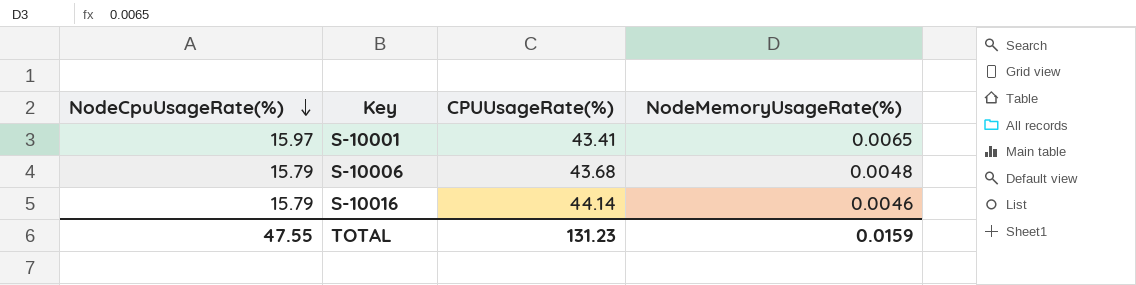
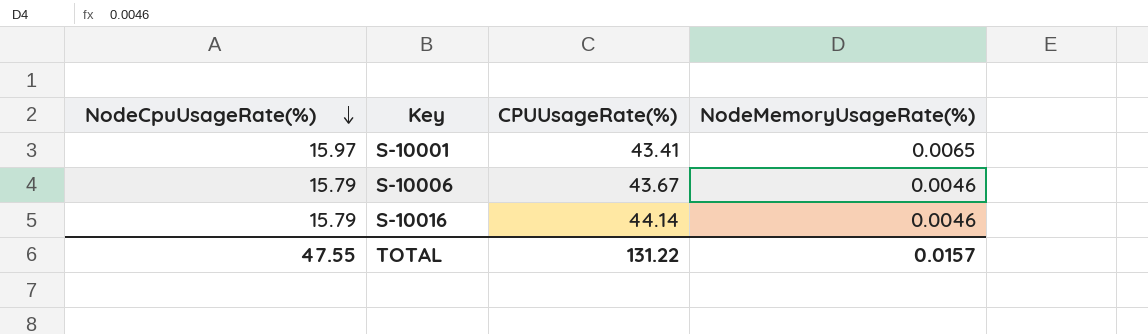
S-10006 | CPUUsageRate(%): 43.68 -> 43.67
S-10006 | NodeMemoryUsageRate(%): 0.0048 -> 0.0046
TOTAL | CPUUsageRate(%): 131.23 -> 131.22
TOTAL | NodeMemoryUsageRate(%): 0.0159 -> 0.0157

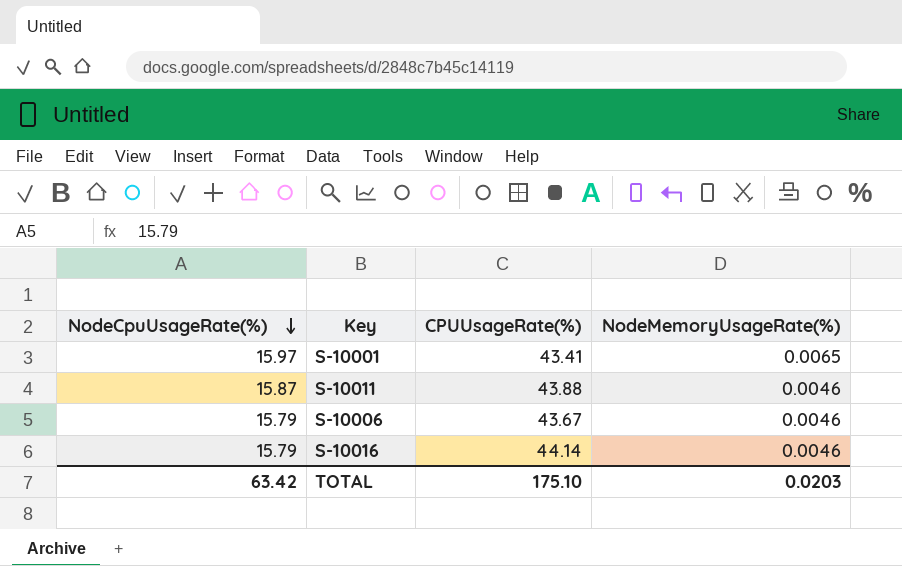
row S-10011: none -> 15.87 | 43.88 | 0.0046
TOTAL | NodeCpuUsageRate(%): 47.55 -> 63.42
TOTAL | CPUUsageRate(%): 131.22 -> 175.10
TOTAL | NodeMemoryUsageRate(%): 0.0157 -> 0.0203

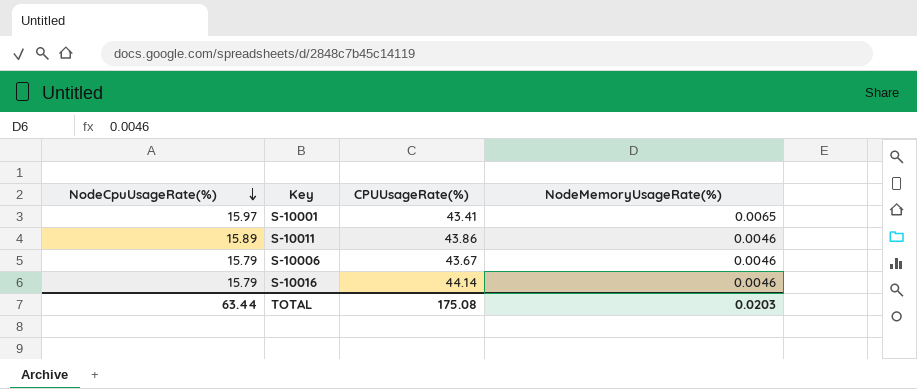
S-10011 | NodeCpuUsageRate(%): 15.87 -> 15.89
S-10011 | CPUUsageRate(%): 43.88 -> 43.86
TOTAL | NodeCpuUsageRate(%): 63.42 -> 63.44
TOTAL | CPUUsageRate(%): 175.10 -> 175.08

